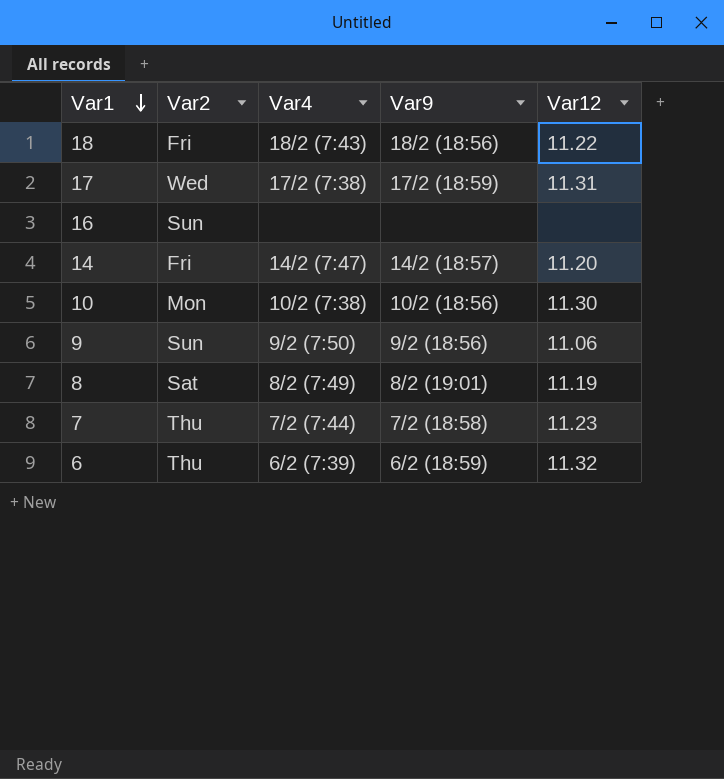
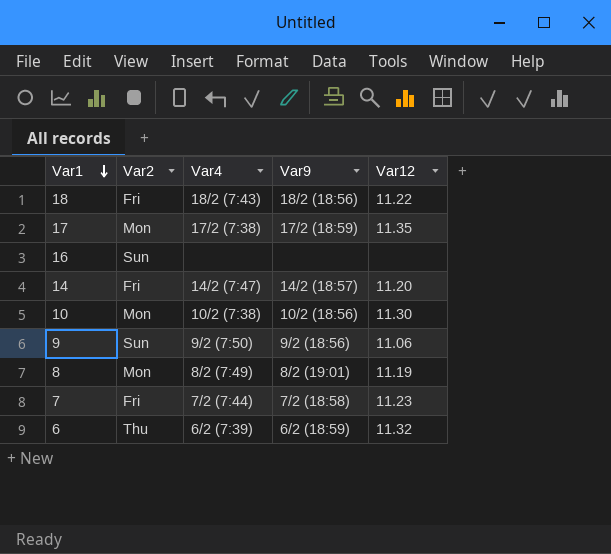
17 | Var2: Wed -> Mon
17 | Var12: 11.31 -> 11.35
8 | Var2: Sat -> Mon
7 | Var2: Thu -> Fri

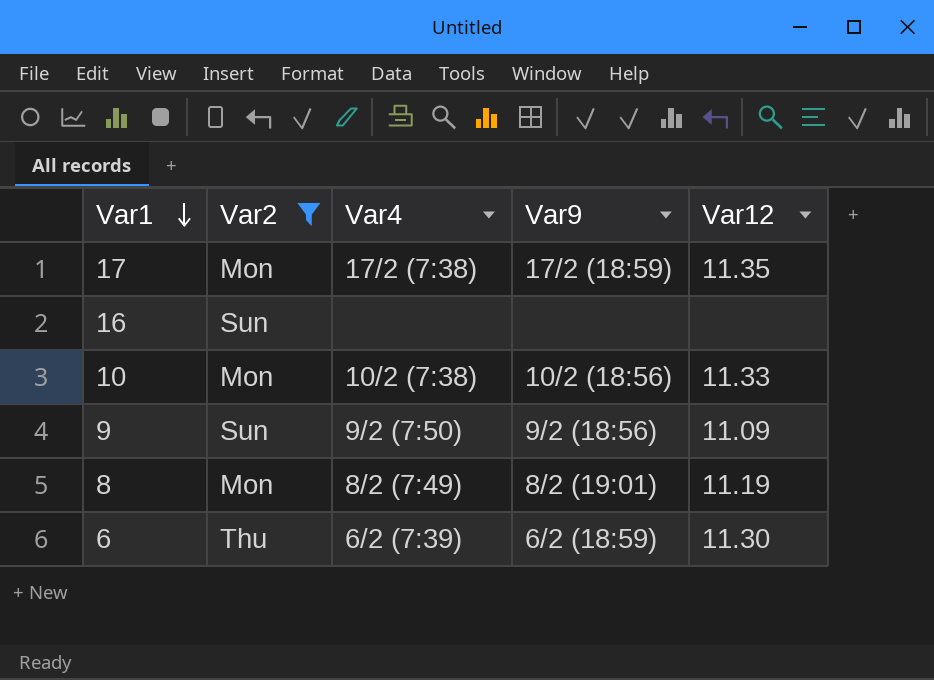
filter: none -> Var2 != Fri
10 | Var12: 11.30 -> 11.33
9 | Var12: 11.06 -> 11.09
6 | Var12: 11.32 -> 11.30

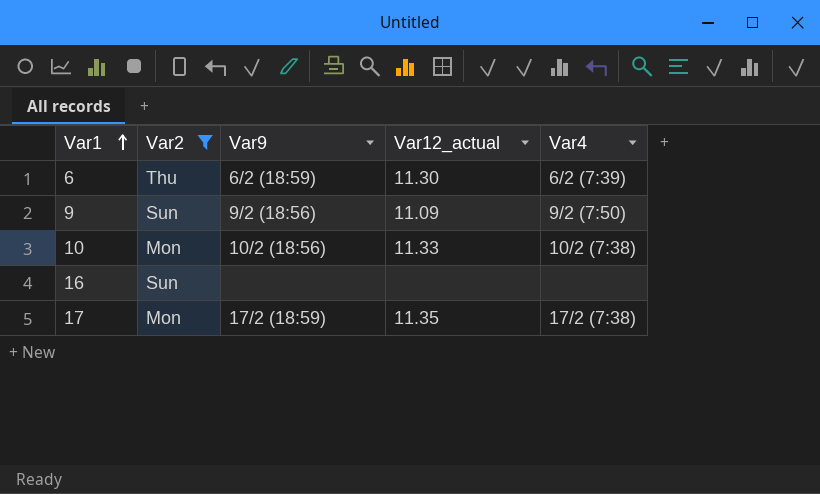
row order: Var1 descending -> Var1 ascending
column name: Var12 -> Var12_actual
column Var4 | position: 3 -> 5
row 8: Mon | 8/2 (7:49) | 8/2 (19:01) | 11.19 -> none

